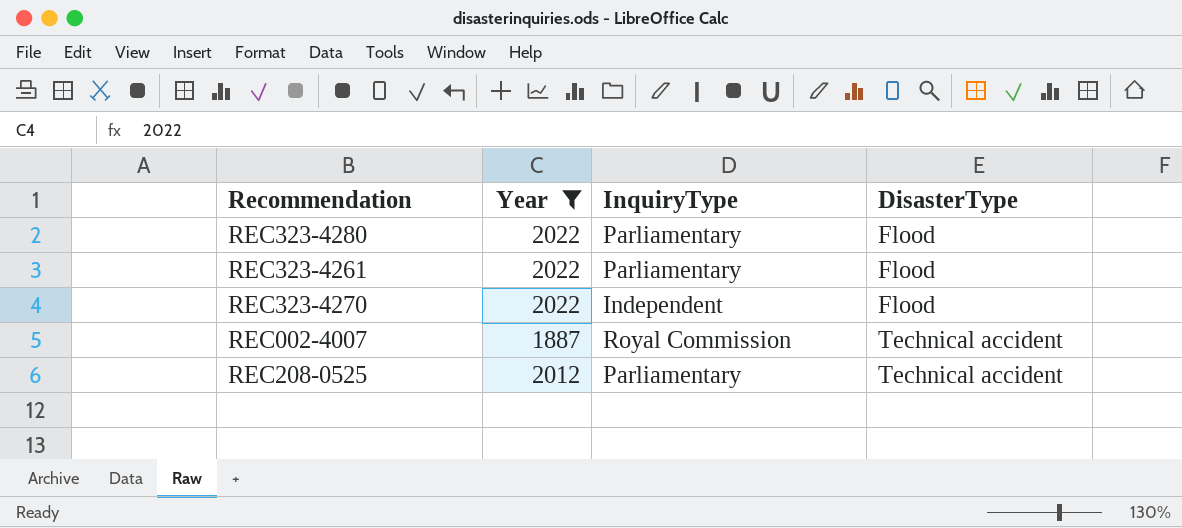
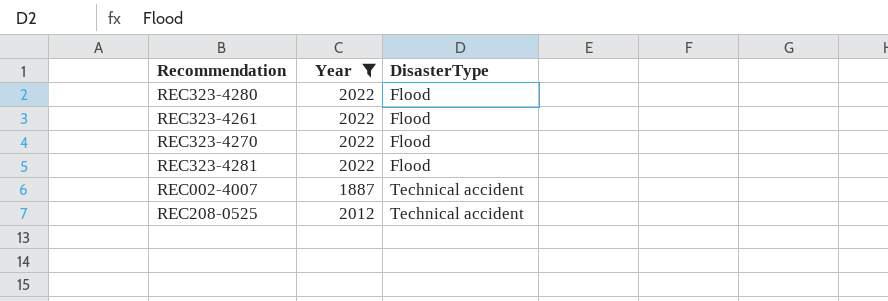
column InquiryType | position: 3 -> none
row REC323-4281: none -> 2022 | Flood

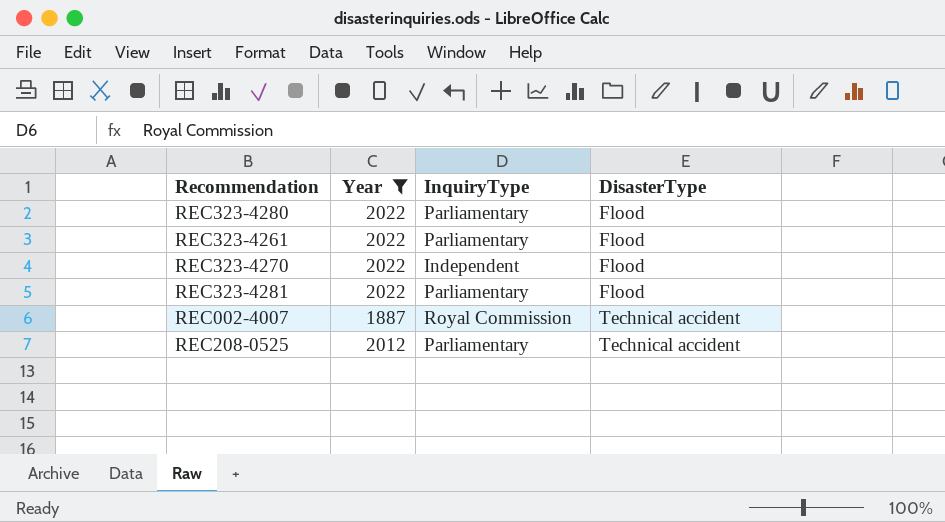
column InquiryType | position: none -> 3

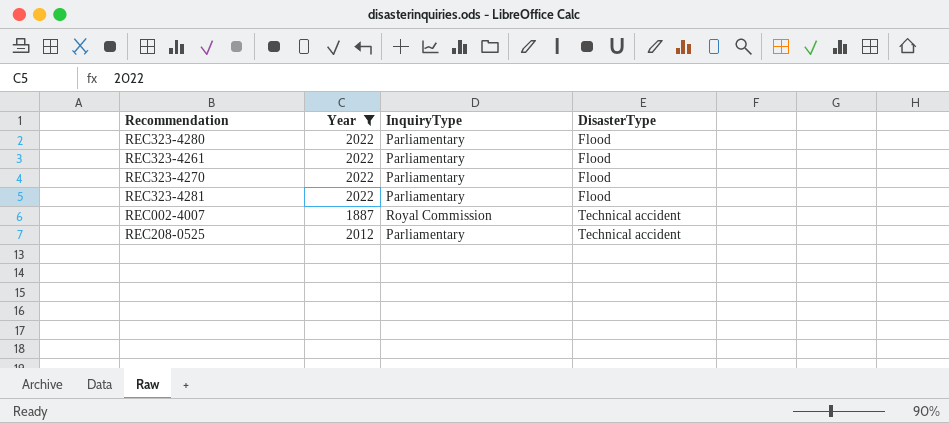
REC323-4270 | InquiryType: Independent -> Parliamentary

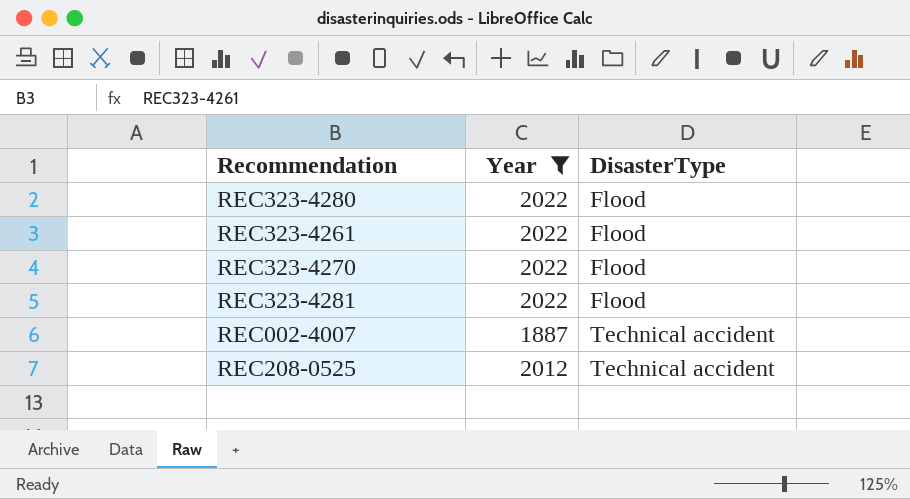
column InquiryType | position: 3 -> none

